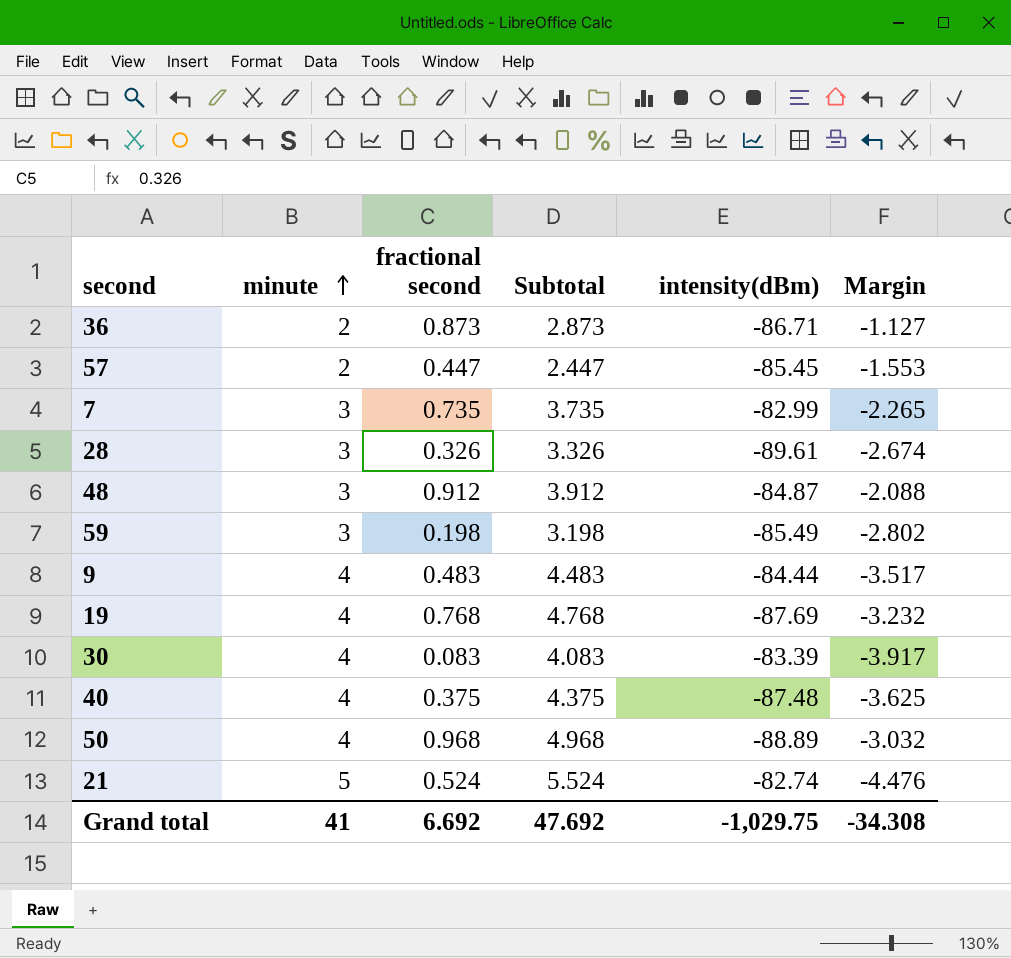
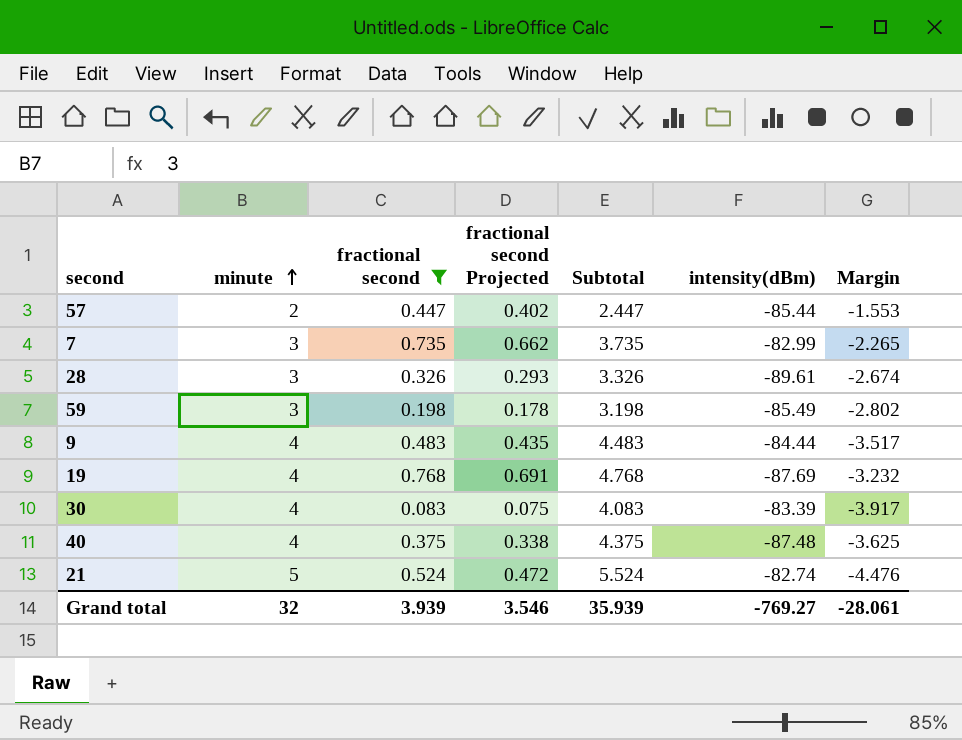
filter: none -> fractional second <= 0.768
column fractional second Projected | formula: none -> [fractional second] * 0.9
57 | intensity(dBm): -85.45 -> -85.44
Grand total | minute: 41 -> 32
Grand total | fractional second: 6.692 -> 3.939
Grand total | Subtotal: 47.692 -> 35.939
Grand total | intensity(dBm): -1,029.75 -> -769.27
Grand total | Margin: -34.308 -> -28.061

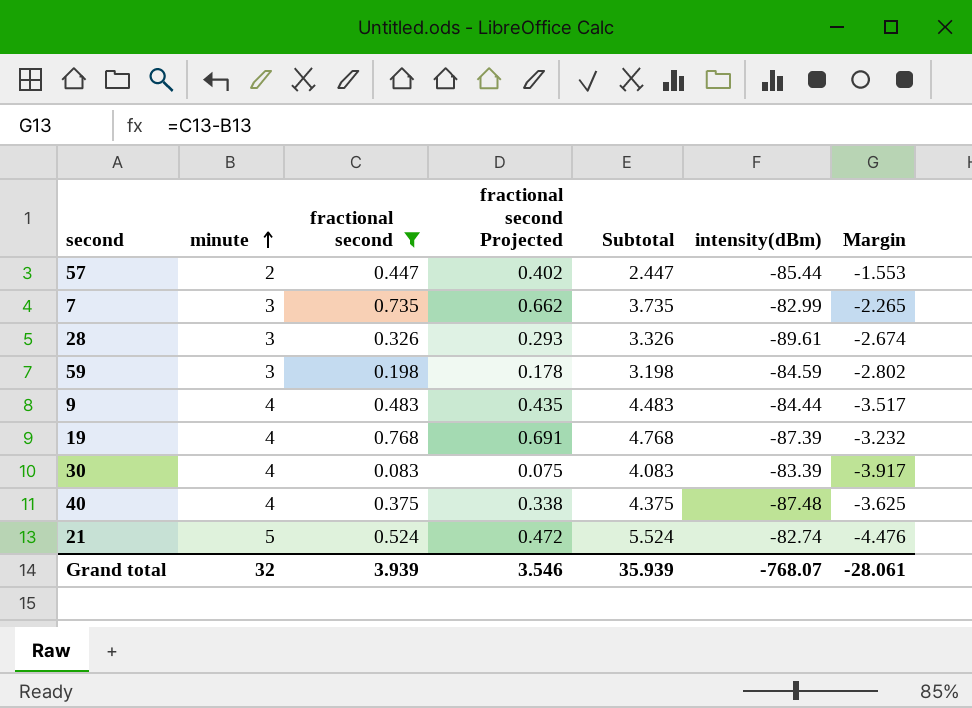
59 | intensity(dBm): -85.49 -> -84.59
19 | intensity(dBm): -87.69 -> -87.39
Grand total | intensity(dBm): -769.27 -> -768.07

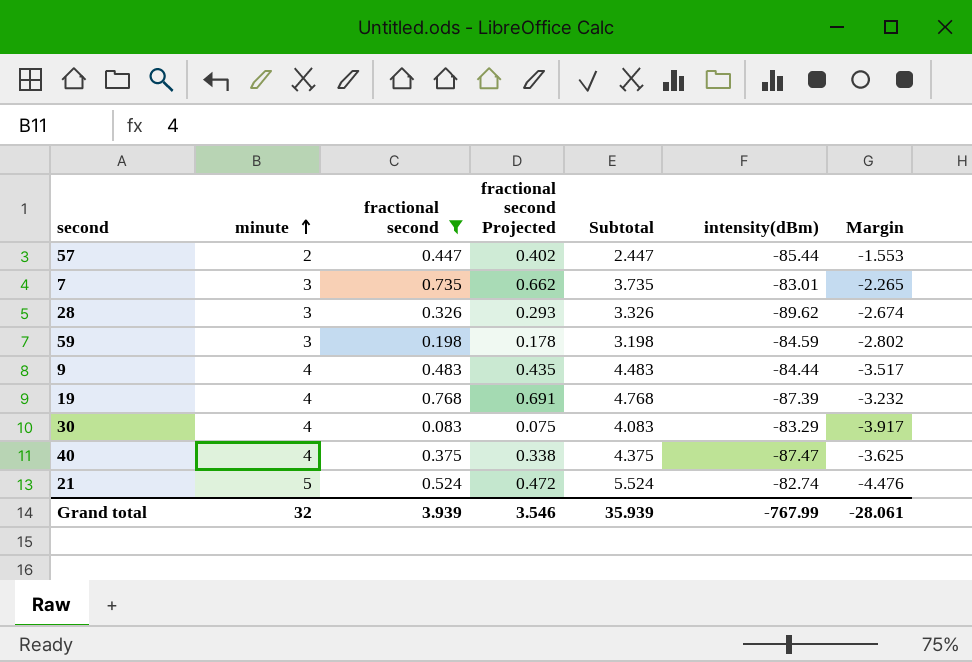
7 | intensity(dBm): -82.99 -> -83.01
28 | intensity(dBm): -89.61 -> -89.62
30 | intensity(dBm): -83.39 -> -83.29
40 | intensity(dBm): -87.48 -> -87.47
Grand total | intensity(dBm): -768.07 -> -767.99

